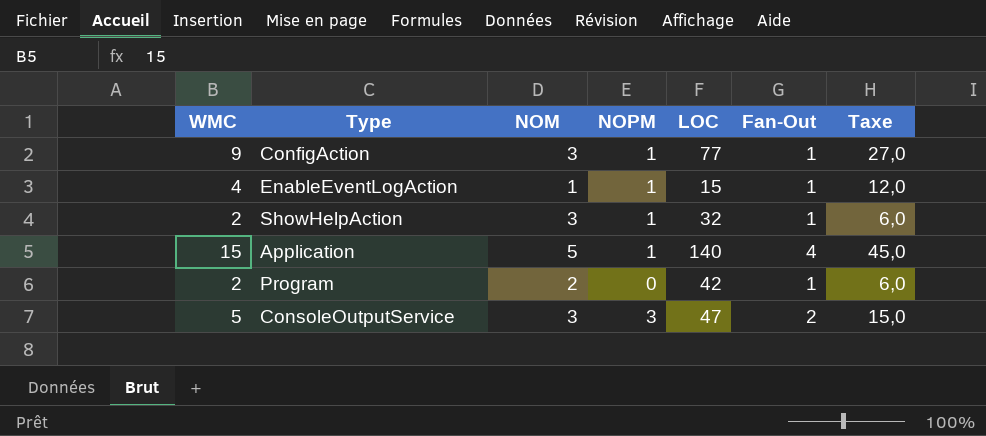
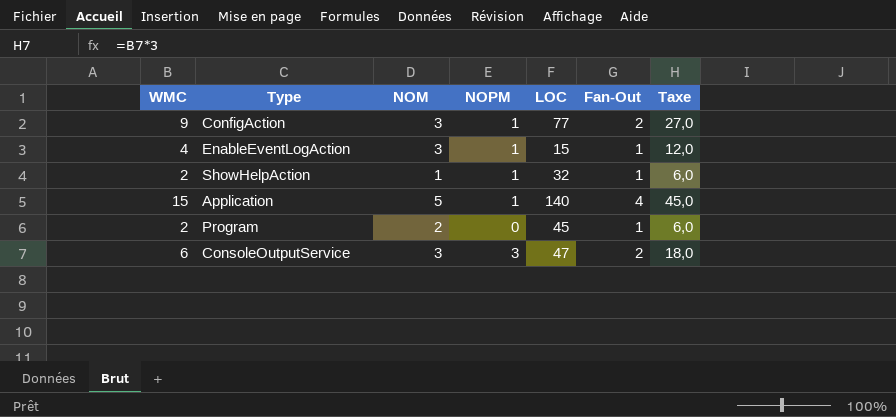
ConfigAction | Fan-Out: 1 -> 2
EnableEventLogAction | NOM: 1 -> 3
ShowHelpAction | NOM: 3 -> 1
Program | LOC: 42 -> 45
ConsoleOutputService | WMC: 5 -> 6
ConsoleOutputService | Taxe: 15,0 -> 18,0

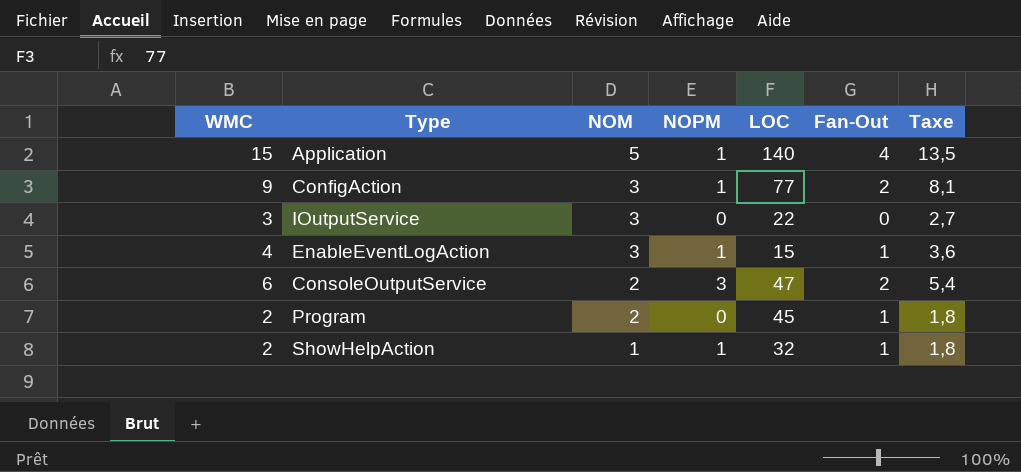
row order: none -> NOM descending
column Taxe | formula: [WMC] * 3 -> [WMC] * 0,9
row IOutputService: none -> 3 | 3 | 0 | 22 | 0 | 2,7
ConsoleOutputService | NOM: 3 -> 2

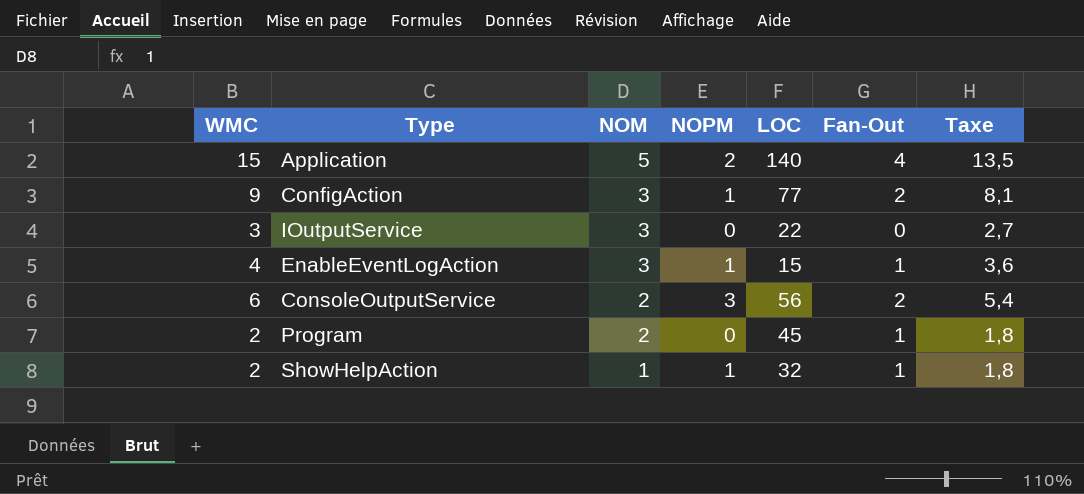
Application | NOPM: 1 -> 2
ConsoleOutputService | LOC: 47 -> 56

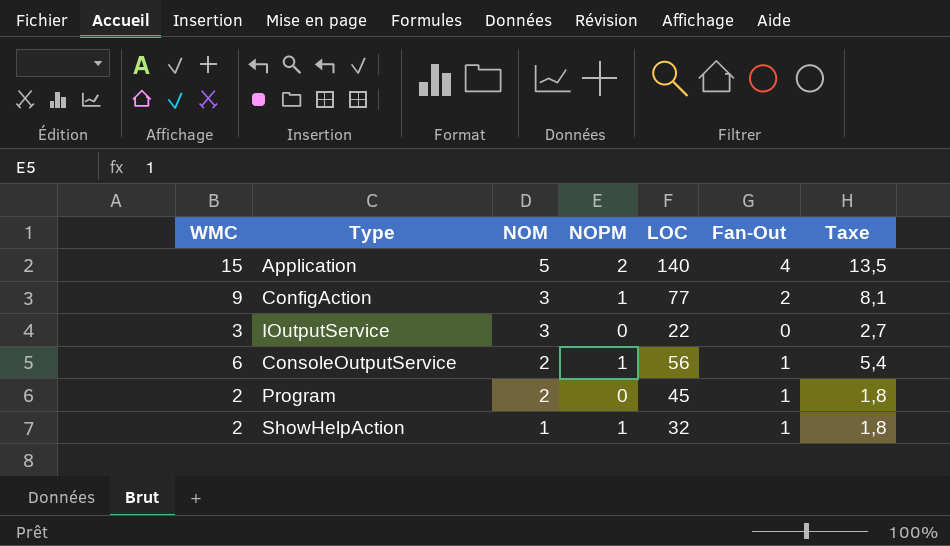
row EnableEventLogAction: 4 | 3 | 1 | 15 | 1 | 3,6 -> none
ConsoleOutputService | NOPM: 3 -> 1
ConsoleOutputService | Fan-Out: 2 -> 1

